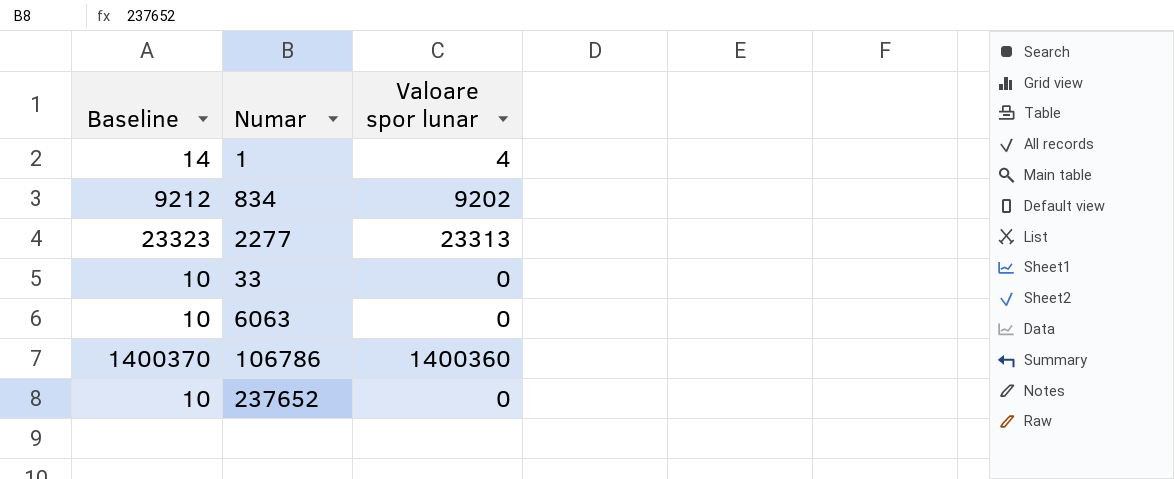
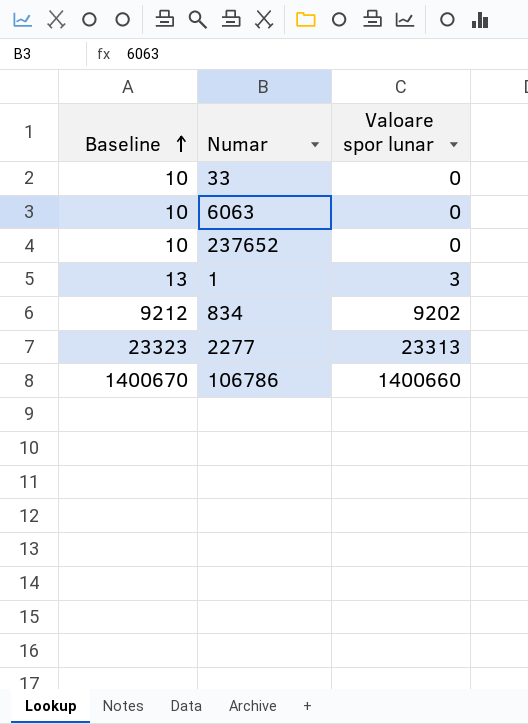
row order: none -> Baseline ascending
1 | Baseline: 14 -> 13
1 | Valoare spor lunar: 4 -> 3
106786 | Baseline: 1400370 -> 1400670
106786 | Valoare spor lunar: 1400360 -> 1400660

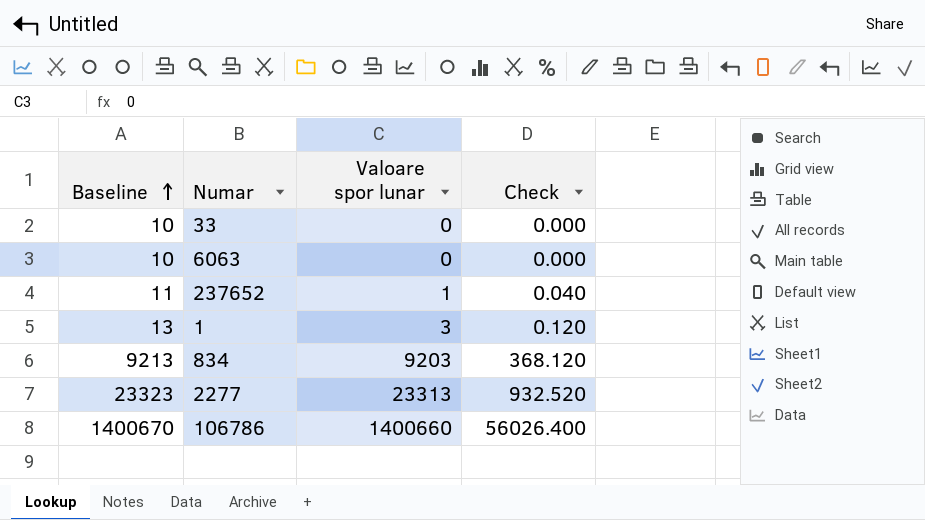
column Check | formula: none -> [Valoare spor lunar] * 0.04
237652 | Baseline: 10 -> 11
237652 | Valoare spor lunar: 0 -> 1
834 | Baseline: 9212 -> 9213
834 | Valoare spor lunar: 9202 -> 9203

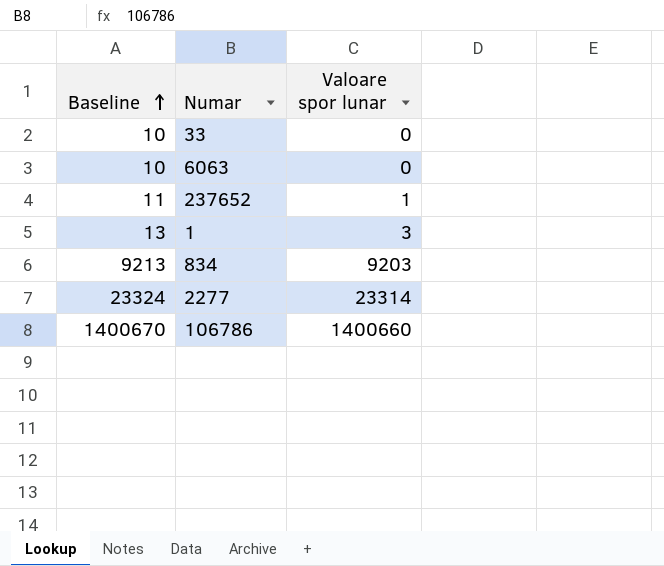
column Check | formula: [Valoare spor lunar] * 0.04 -> none
2277 | Baseline: 23323 -> 23324
2277 | Valoare spor lunar: 23313 -> 23314

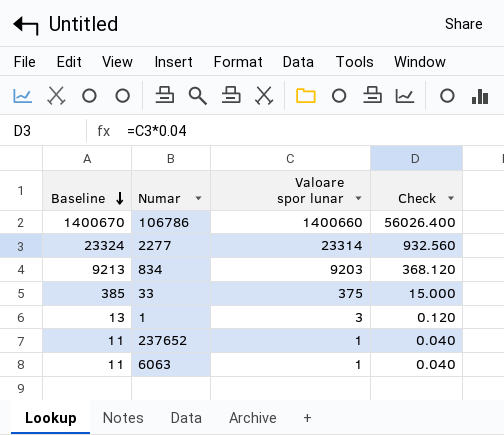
row order: Baseline ascending -> Baseline descending
column Check | formula: none -> [Valoare spor lunar] * 0.04
33 | Baseline: 10 -> 385
33 | Valoare spor lunar: 0 -> 375
6063 | Baseline: 10 -> 11
6063 | Valoare spor lunar: 0 -> 1

